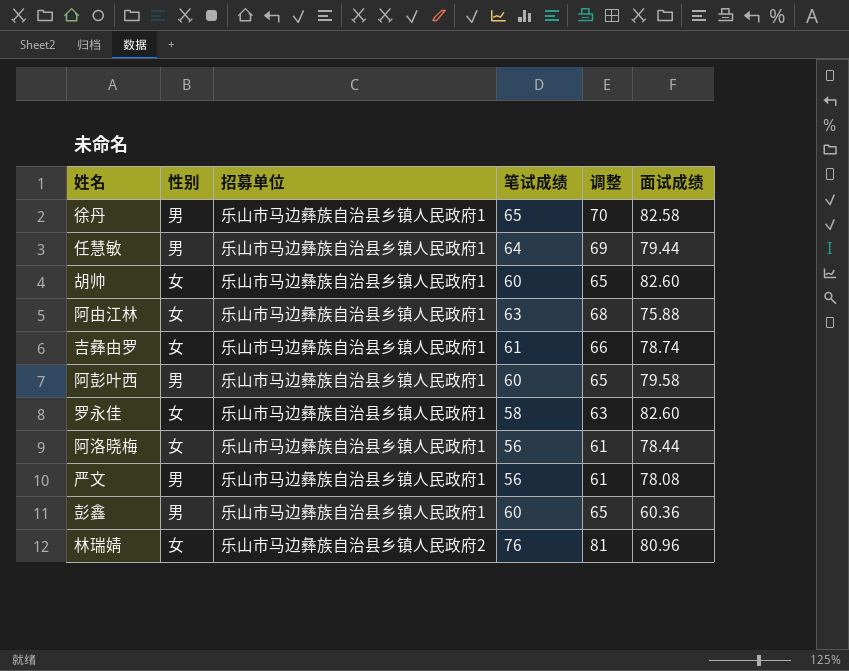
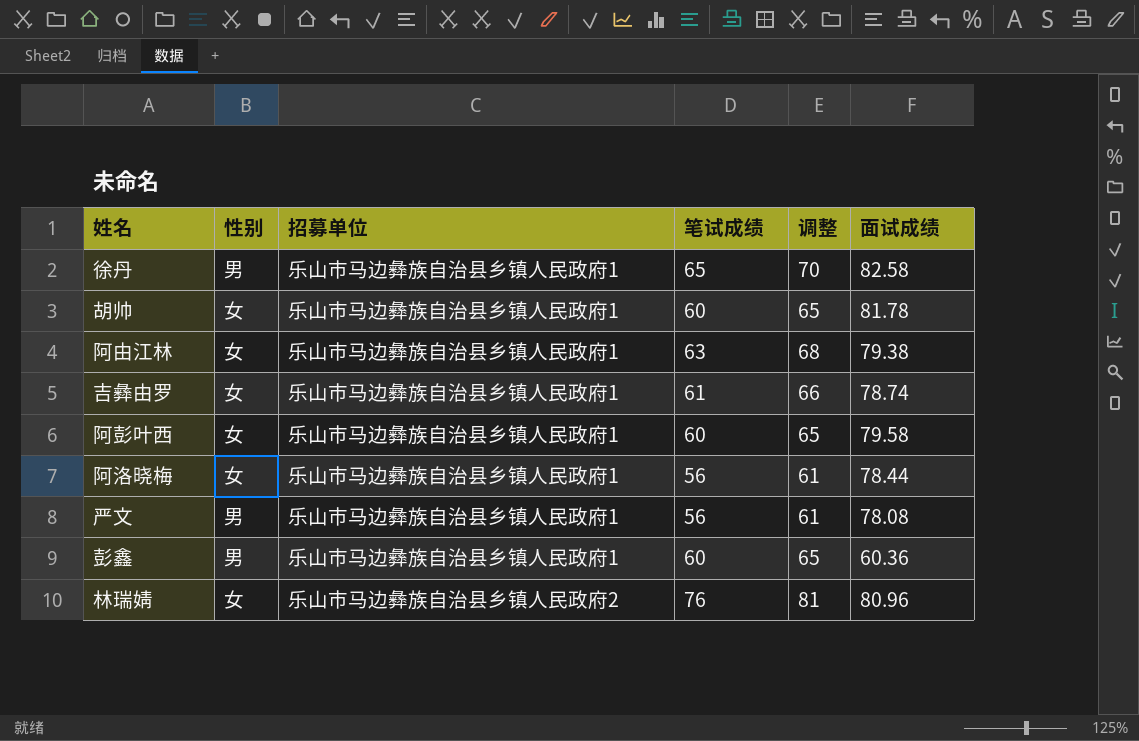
row 任慧敏: 男 | 乐山市马边彝族自治县乡镇人民政府1 | 64 | 69 | 79.44 -> none
row 罗永佳: 女 | 乐山市马边彝族自治县乡镇人民政府1 | 58 | 63 | 82.60 -> none
胡帅 | 面试成绩: 82.60 -> 81.78
阿由江林 | 面试成绩: 75.88 -> 79.38
阿彭叶西 | 性别: 男 -> 女

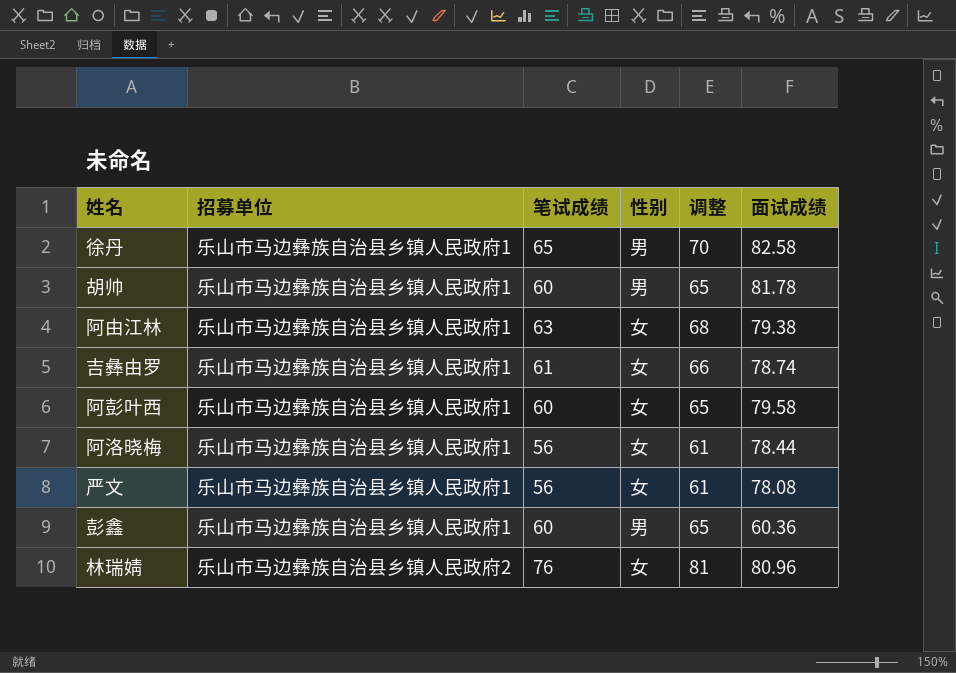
column 性别 | position: 2 -> 4
胡帅 | 性别: 女 -> 男
严文 | 性别: 男 -> 女

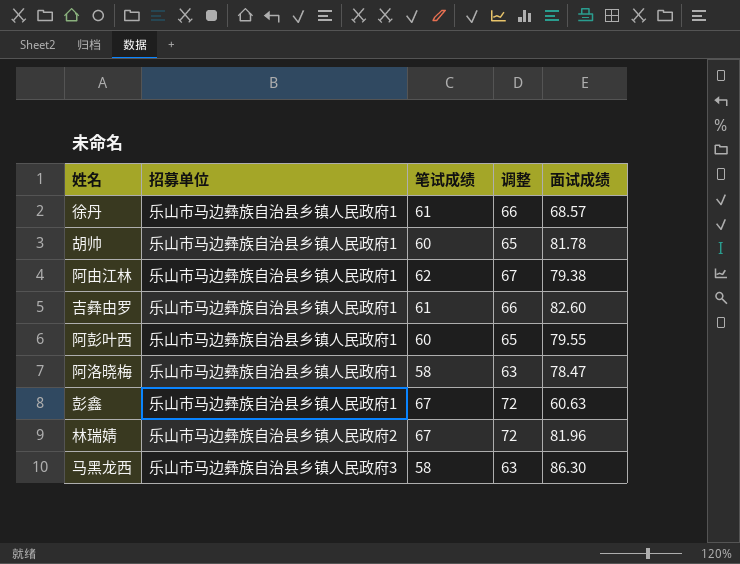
column 性别 | position: 4 -> none
row 严文: 乐山市马边彝族自治县乡镇人民政府1 | 56 | 女 | 61 | 78.08 -> none
徐丹 | 笔试成绩: 65 -> 61
徐丹 | 调整: 70 -> 66
徐丹 | 面试成绩: 82.58 -> 68.57
阿由江林 | 笔试成绩: 63 -> 62
阿由江林 | 调整: 68 -> 67
吉彝由罗 | 面试成绩: 78.74 -> 82.60
阿彭叶西 | 面试成绩: 79.58 -> 79.55
阿洛晓梅 | 笔试成绩: 56 -> 58
阿洛晓梅 | 调整: 61 -> 63
阿洛晓梅 | 面试成绩: 78.44 -> 78.47
彭鑫 | 笔试成绩: 60 -> 67
彭鑫 | 调整: 65 -> 72
彭鑫 | 面试成绩: 60.36 -> 60.63
林瑞婧 | 笔试成绩: 76 -> 67
林瑞婧 | 调整: 81 -> 72
林瑞婧 | 面试成绩: 80.96 -> 81.96
row 马黑龙西: none -> 乐山市马边彝族自治县乡镇人民政府3 | 58 | 63 | 86.30

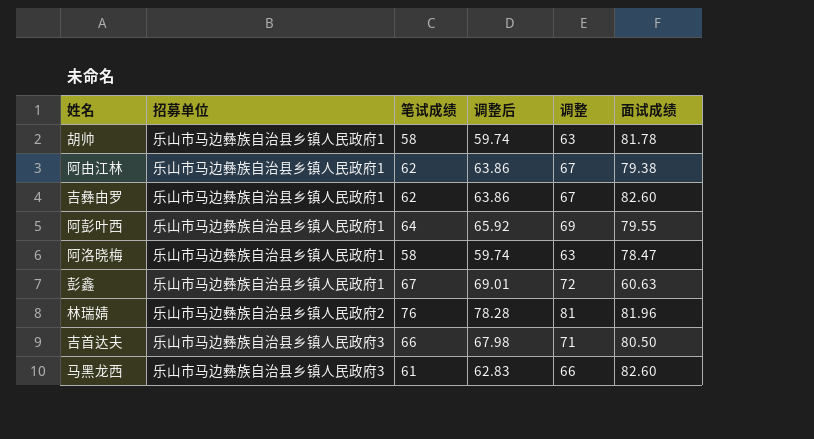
column 调整后 | formula: none -> [笔试成绩] * 1.03
row 徐丹: 乐山市马边彝族自治县乡镇人民政府1 | 61 | 66 | 68.57 -> none
胡帅 | 笔试成绩: 60 -> 58
胡帅 | 调整: 65 -> 63
吉彝由罗 | 笔试成绩: 61 -> 62
吉彝由罗 | 调整: 66 -> 67
阿彭叶西 | 笔试成绩: 60 -> 64
阿彭叶西 | 调整: 65 -> 69
林瑞婧 | 笔试成绩: 67 -> 76
林瑞婧 | 调整: 72 -> 81
row 吉首达夫: none -> 乐山市马边彝族自治县乡镇人民政府3 | 66 | 67.98 | 71 | 80.50
马黑龙西 | 笔试成绩: 58 -> 61
马黑龙西 | 调整: 63 -> 66
马黑龙西 | 面试成绩: 86.30 -> 82.60

